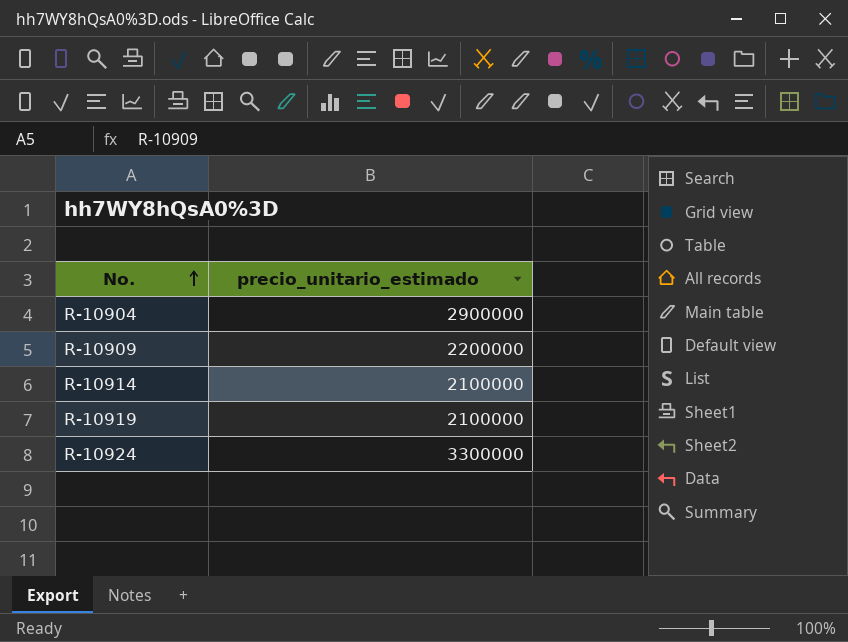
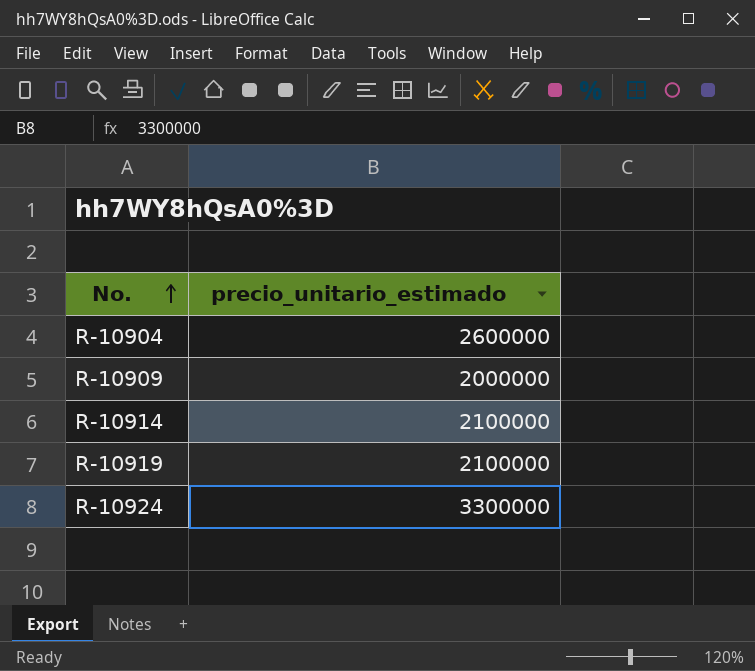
R-10904 | precio_unitario_estimado: 2900000 -> 2600000
R-10909 | precio_unitario_estimado: 2200000 -> 2000000

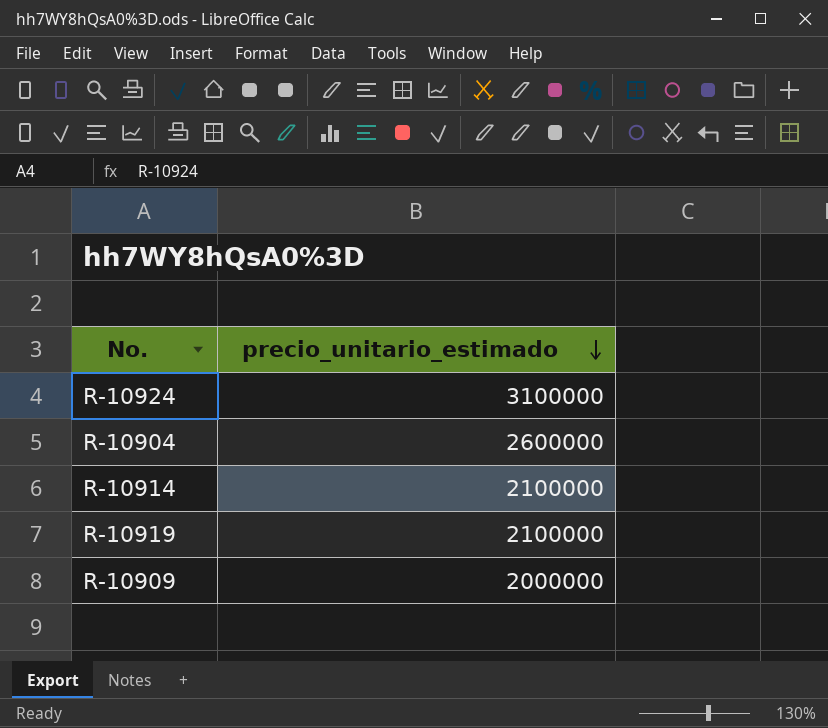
row order: No. ascending -> precio_unitario_estimado descending
R-10924 | precio_unitario_estimado: 3300000 -> 3100000

